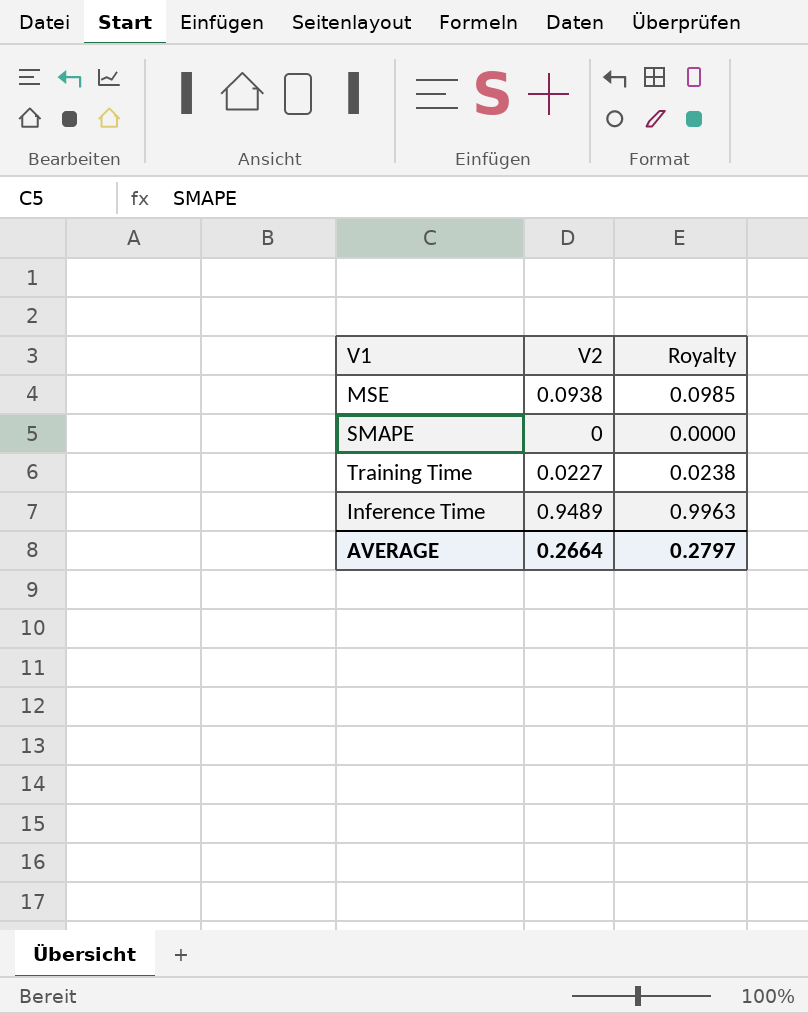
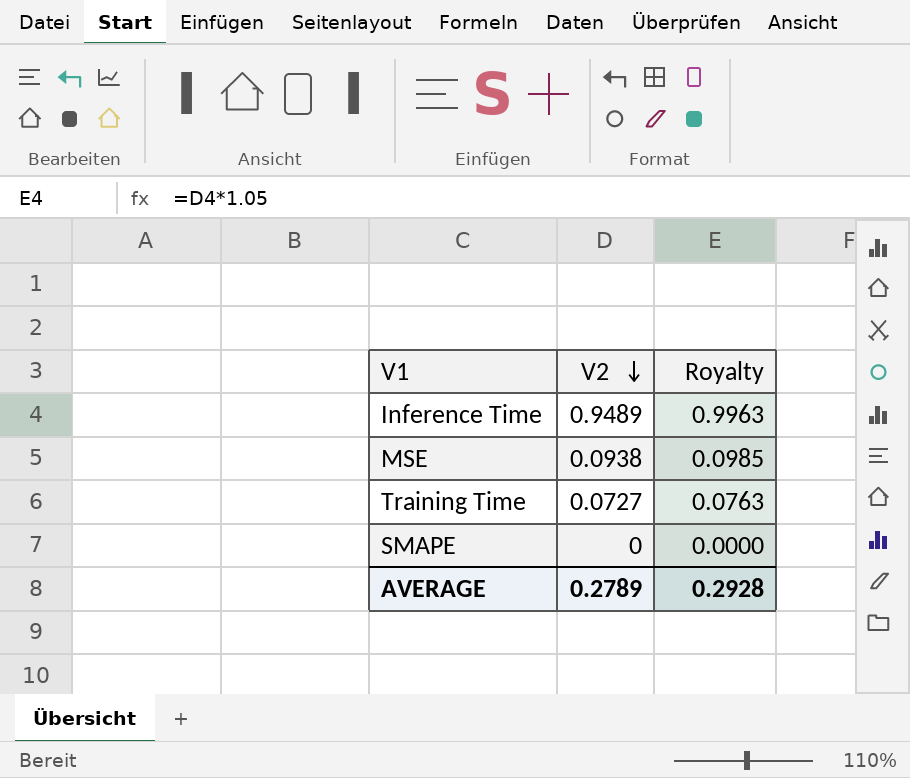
row order: none -> V2 descending
Training Time | V2: 0.0227 -> 0.0727
Training Time | Royalty: 0.0238 -> 0.0763
AVERAGE | V2: 0.2664 -> 0.2789
AVERAGE | Royalty: 0.2797 -> 0.2928

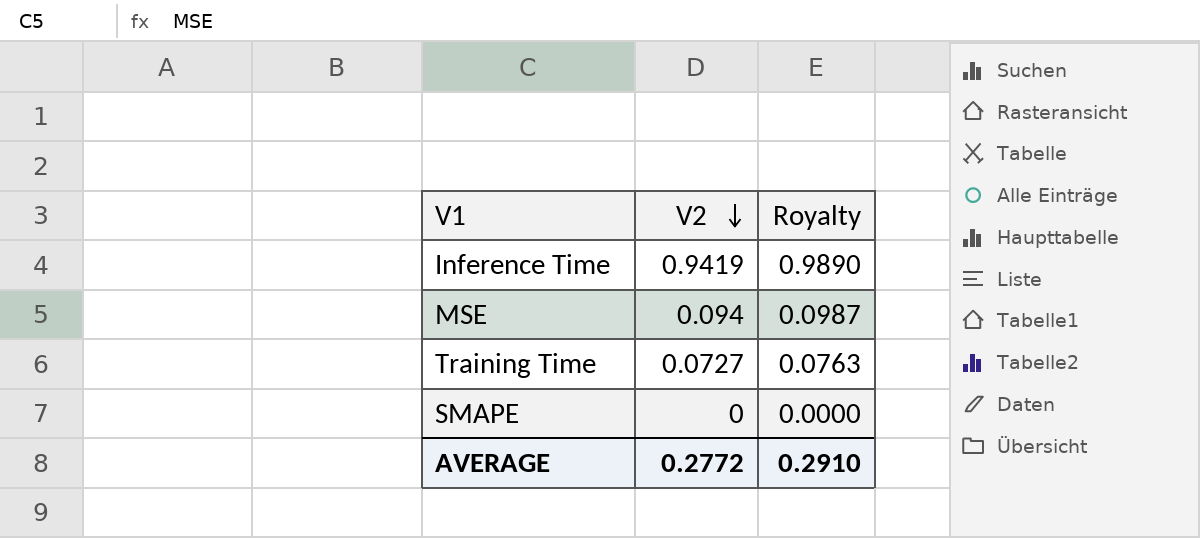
Inference Time | V2: 0.9489 -> 0.9419
Inference Time | Royalty: 0.9963 -> 0.9890
MSE | V2: 0.0938 -> 0.094
MSE | Royalty: 0.0985 -> 0.0987
AVERAGE | V2: 0.2789 -> 0.2772
AVERAGE | Royalty: 0.2928 -> 0.2910

